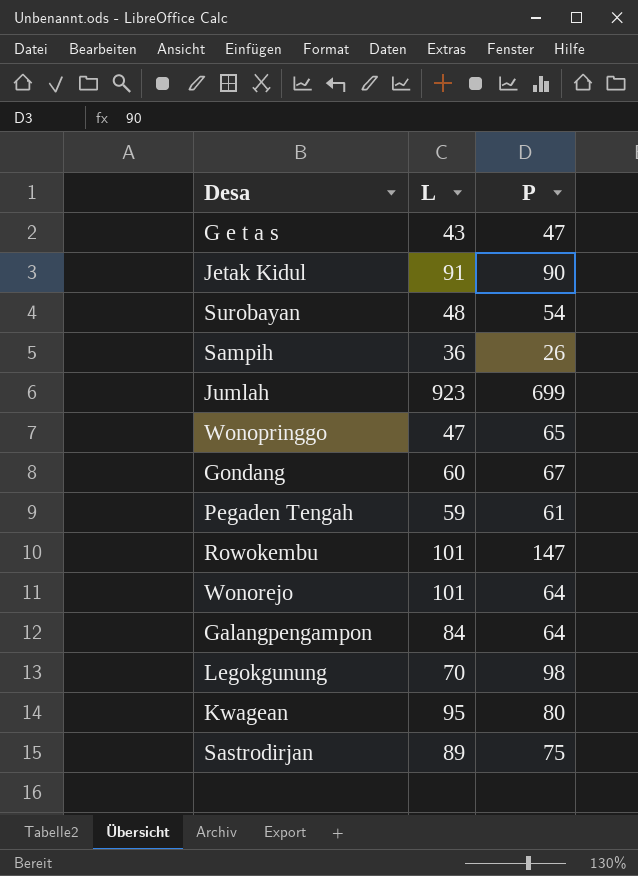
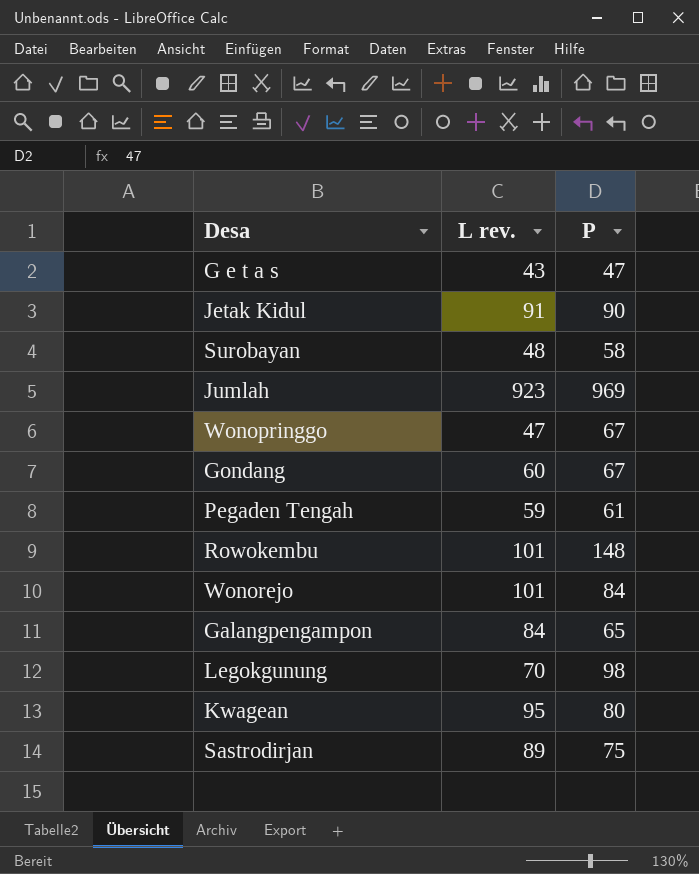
column name: L -> L rev.
row Sampih: 36 | 26 -> none
Surobayan | P: 54 -> 58
Jumlah | P: 699 -> 969
Wonopringgo | P: 65 -> 67
Rowokembu | P: 147 -> 148
Wonorejo | P: 64 -> 84
Galangpengampon | P: 64 -> 65

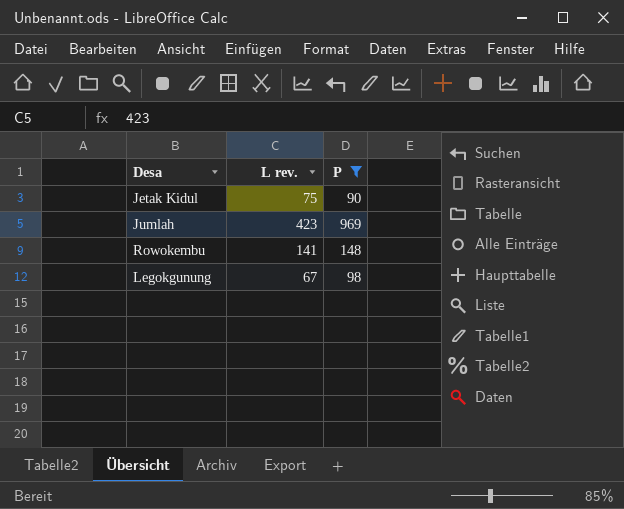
filter: none -> P >= 90
Jetak Kidul | L rev.: 91 -> 75
Jumlah | L rev.: 923 -> 423
Rowokembu | L rev.: 101 -> 141
Legokgunung | L rev.: 70 -> 67

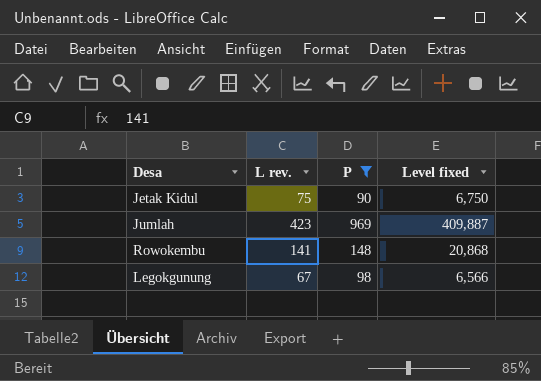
column Level fixed | formula: none -> [L rev.] * [P]

